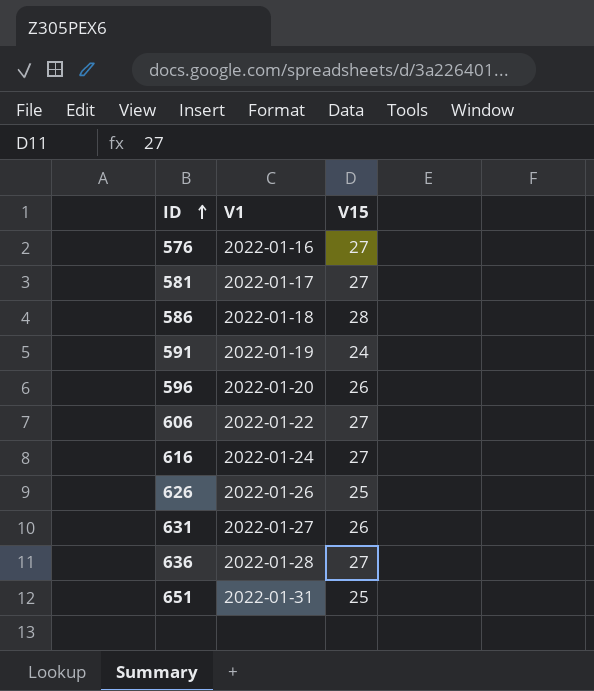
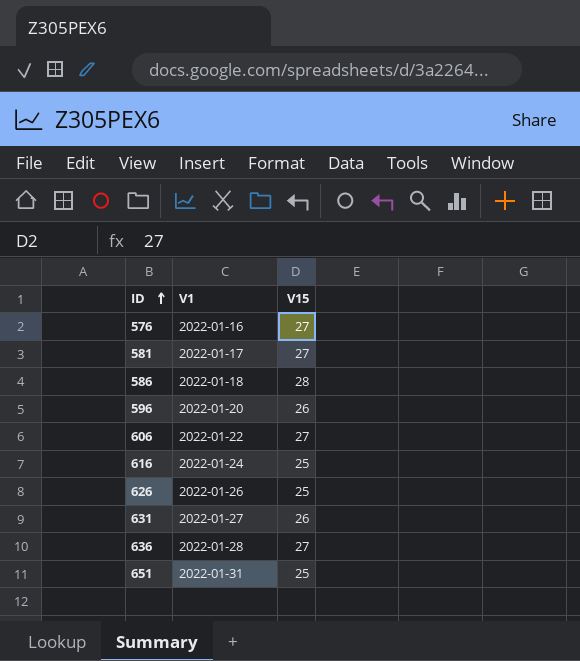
row 591: 2022-01-19 | 24 -> none
616 | V15: 27 -> 25

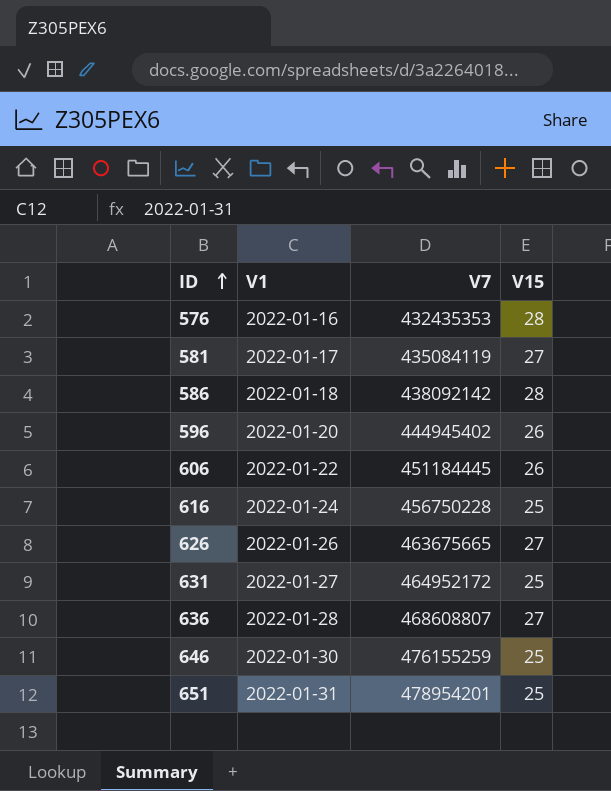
column V7 | position: none -> 3
576 | V15: 27 -> 28
606 | V15: 27 -> 26
626 | V15: 25 -> 27
631 | V15: 26 -> 25
row 646: none -> 2022-01-30 | 476155259 | 25

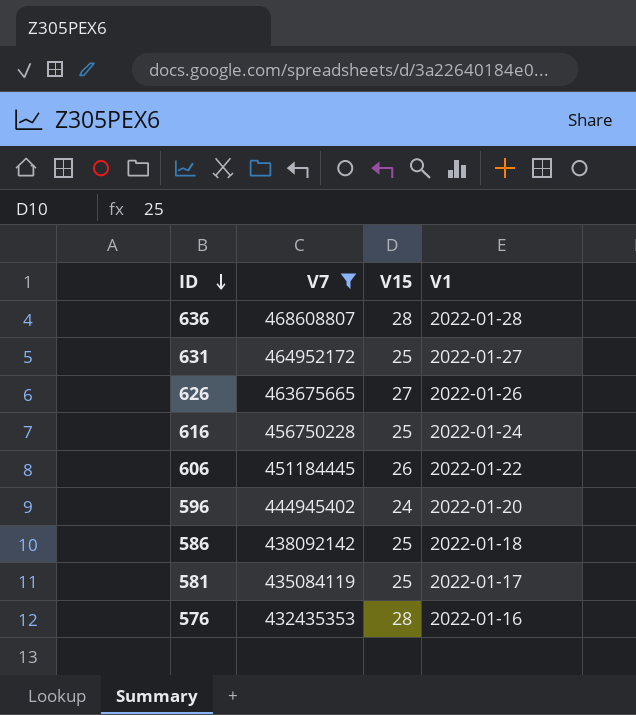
filter: none -> V7 <= 468608807
row order: ID ascending -> ID descending
column V1 | position: 2 -> 4
636 | V15: 27 -> 28
596 | V15: 26 -> 24
586 | V15: 28 -> 25
581 | V15: 27 -> 25

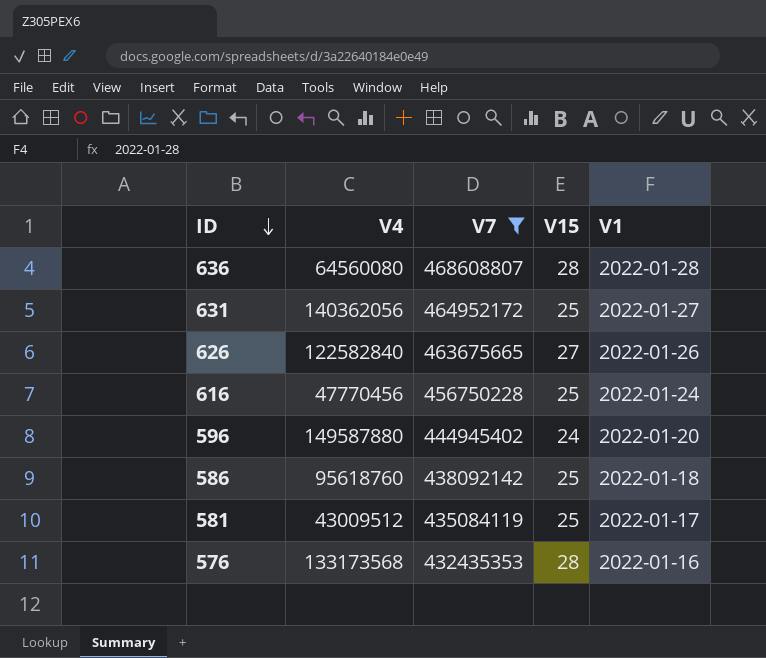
column V4 | position: none -> 2
row 606: 451184445 | 26 | 2022-01-22 -> none

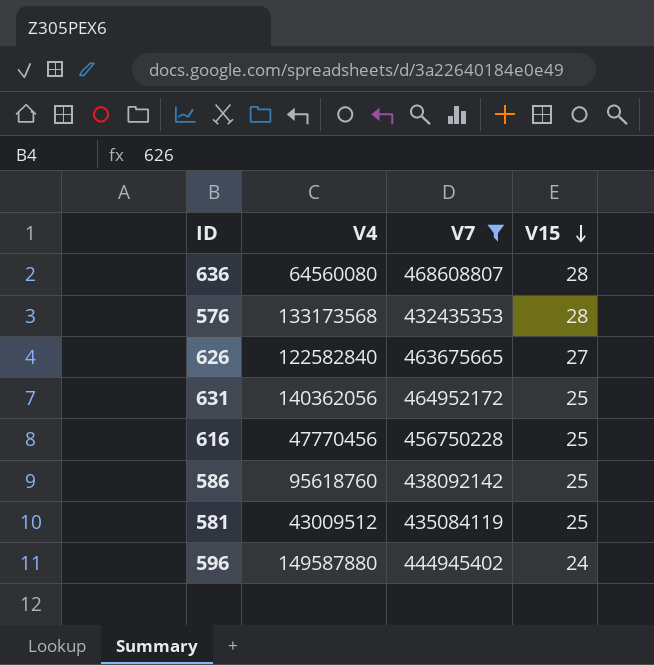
row order: ID descending -> V15 descending
column V1 | position: 5 -> none

